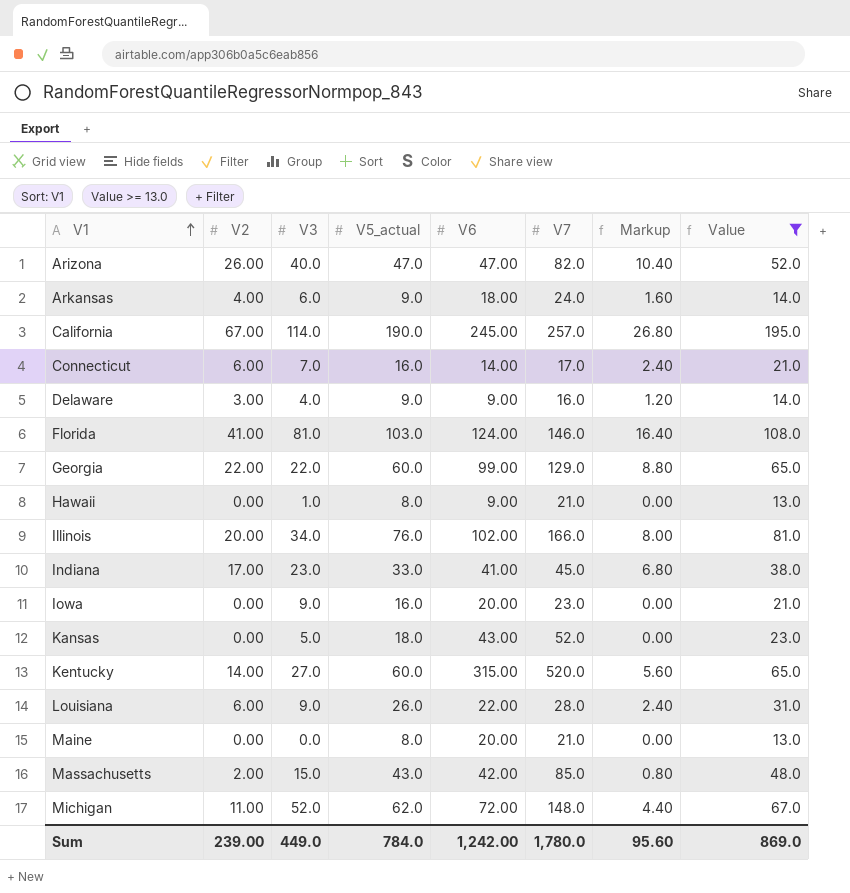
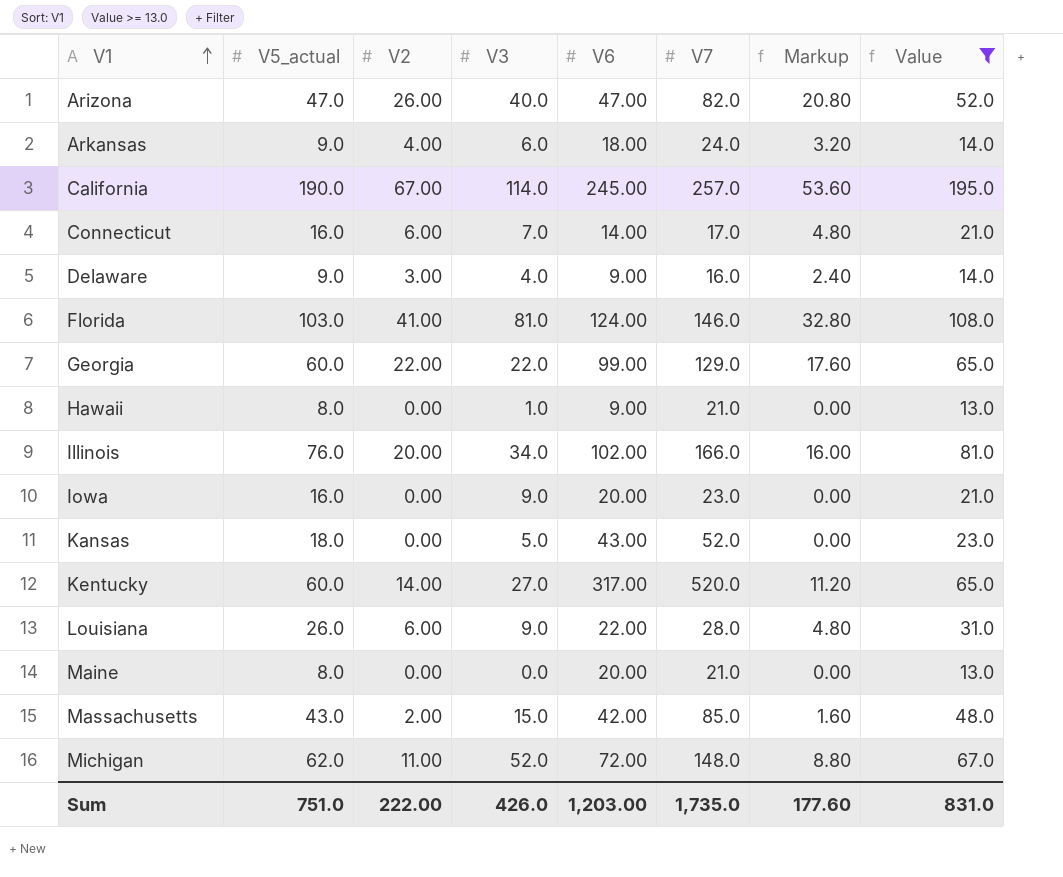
column V5_actual | position: 4 -> 2
column Markup | formula: [V2] * 0.4 -> [V2] * 0.8
row Indiana: 17.00 | 23.0 | 33.0 | 41.00 | 45.0 | 6.80 | 38.0 -> none
Kentucky | V6: 315.00 -> 317.00
Sum | V5_actual: 784.0 -> 751.0
Sum | V2: 239.00 -> 222.00
Sum | V3: 449.0 -> 426.0
Sum | V6: 1,242.00 -> 1,203.00
Sum | V7: 1,780.0 -> 1,735.0
Sum | Markup: 95.60 -> 177.60
Sum | Value: 869.0 -> 831.0

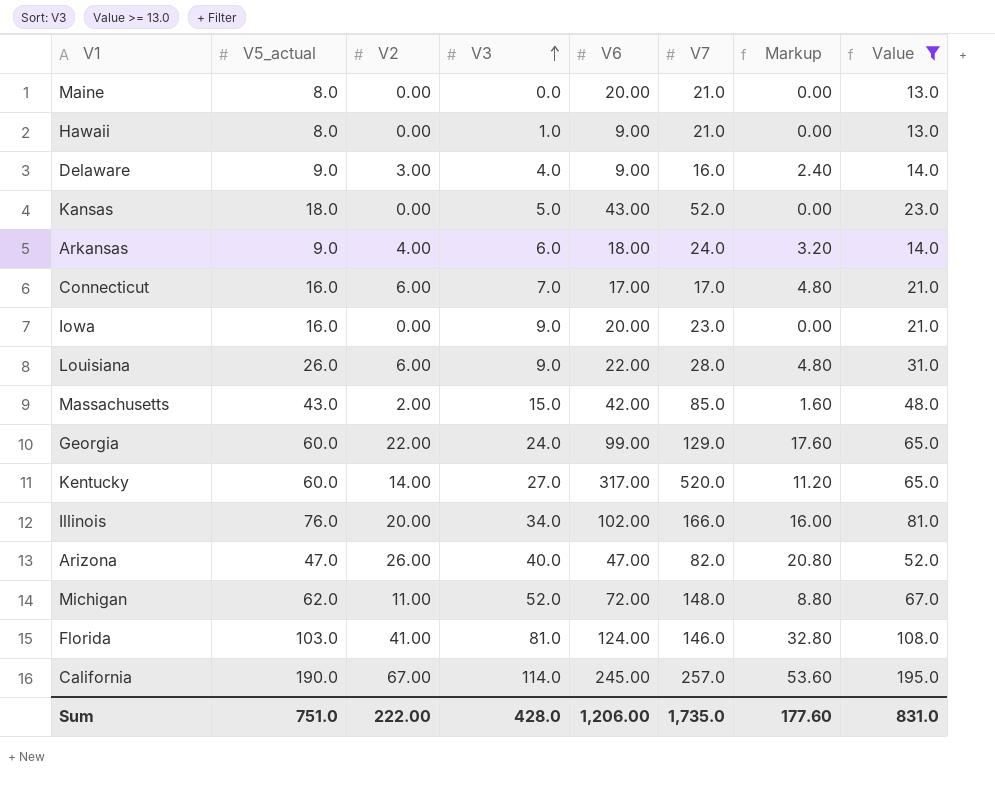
row order: V1 ascending -> V3 ascending
Connecticut | V6: 14.00 -> 17.00
Georgia | V3: 22.0 -> 24.0
Sum | V3: 426.0 -> 428.0
Sum | V6: 1,203.00 -> 1,206.00

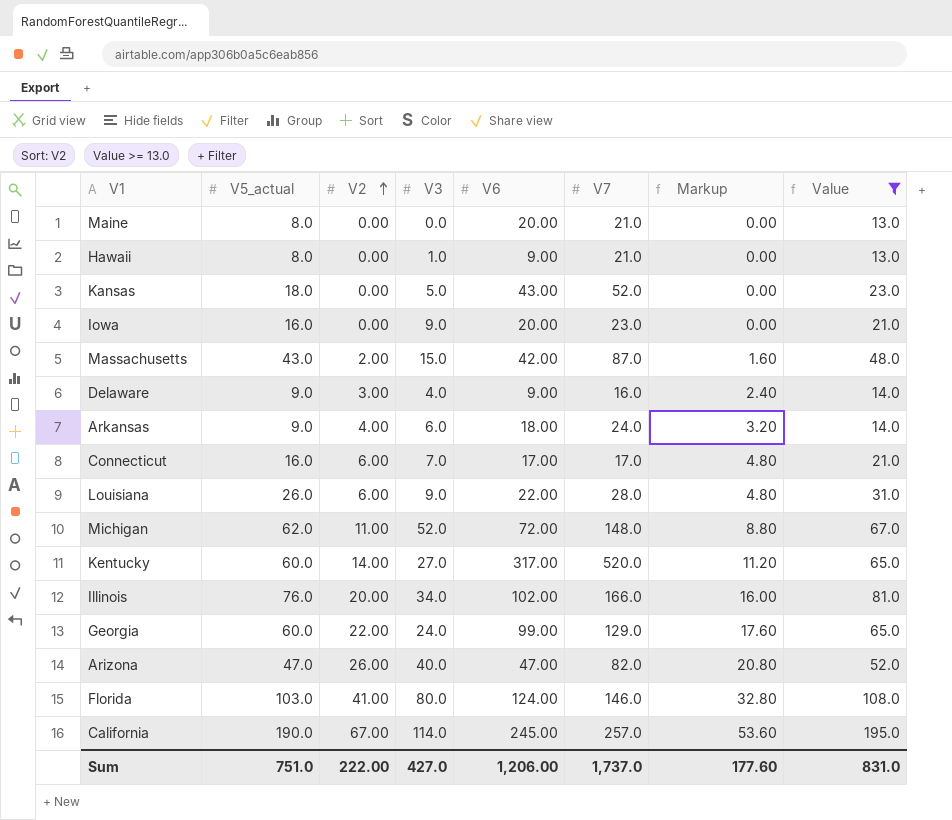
row order: V3 ascending -> V2 ascending
Massachusetts | V7: 85.0 -> 87.0
Florida | V3: 81.0 -> 80.0
Sum | V3: 428.0 -> 427.0
Sum | V7: 1,735.0 -> 1,737.0

